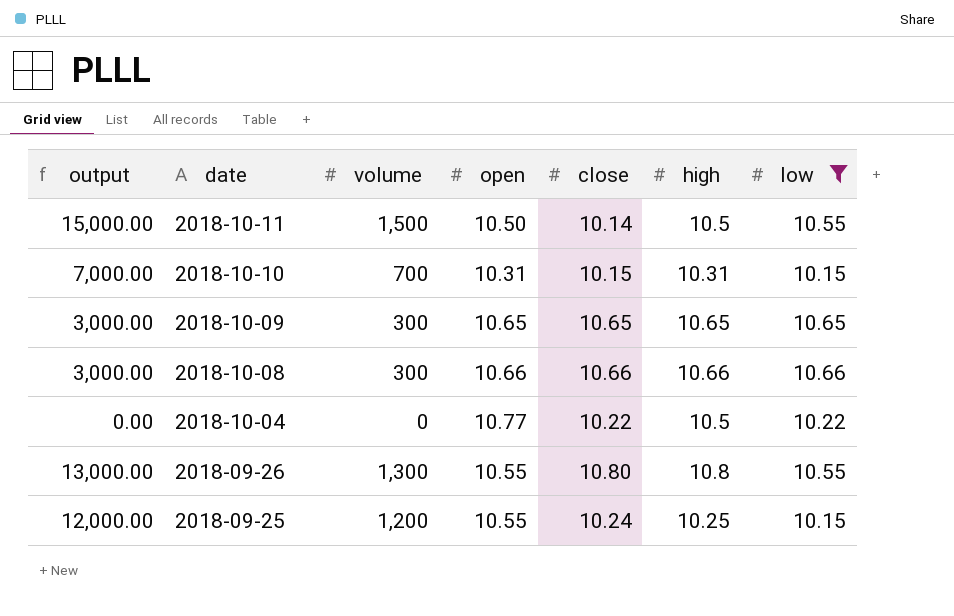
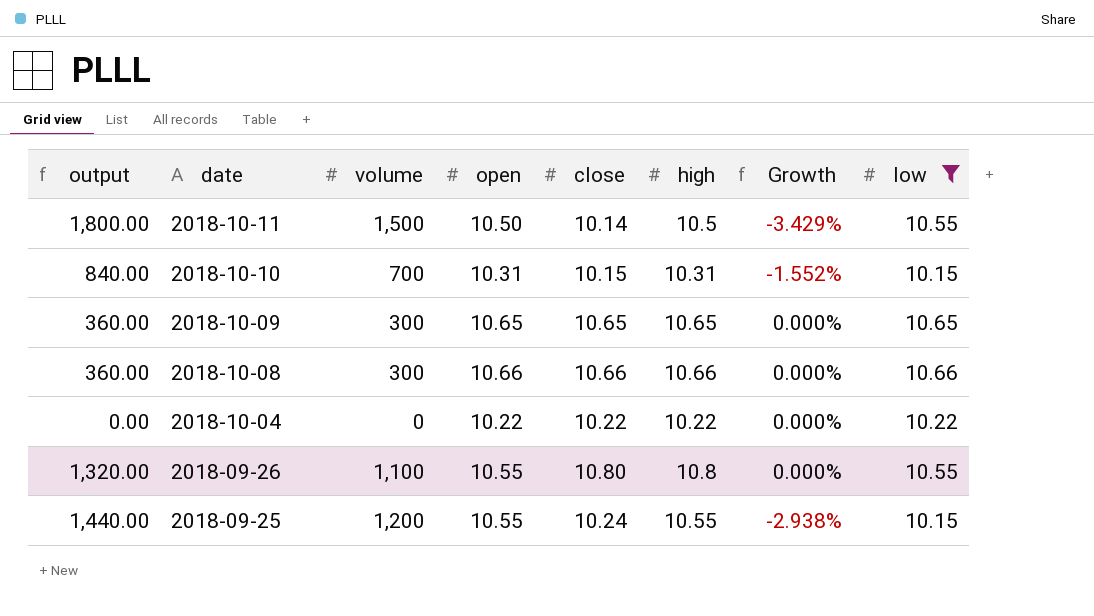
column output | formula: [volume] * 10 -> [volume] * 1.2
column Growth | formula: none -> ([close] - [high]) / [high]
2018-10-04 | open: 10.77 -> 10.22
2018-10-04 | high: 10.5 -> 10.22
2018-09-26 | volume: 1,300 -> 1,100
2018-09-25 | high: 10.25 -> 10.55

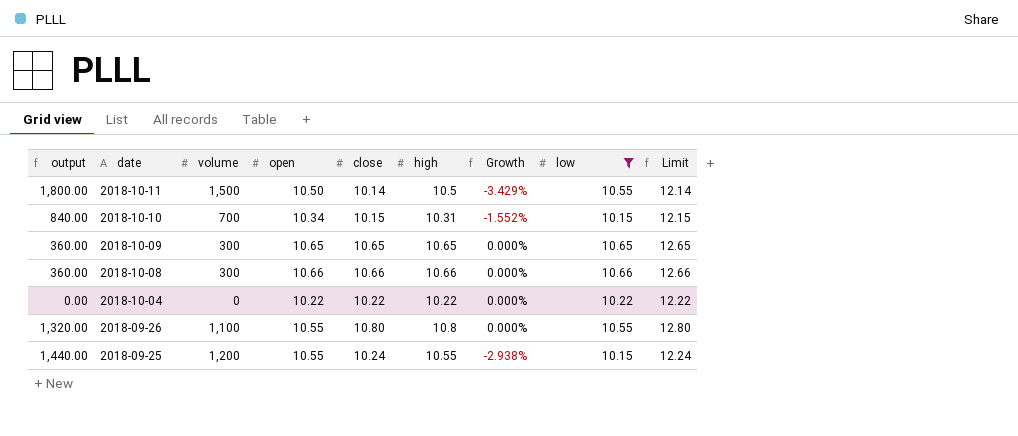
column Limit | formula: none -> [close] + 2
2018-10-10 | open: 10.31 -> 10.34

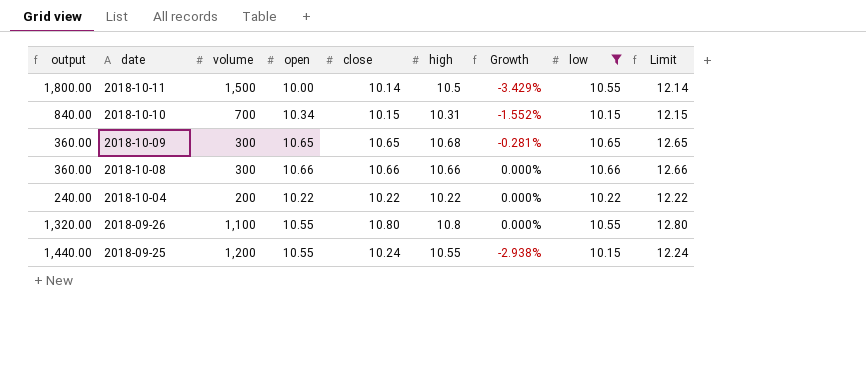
2018-10-11 | open: 10.50 -> 10.00
2018-10-09 | high: 10.65 -> 10.68
2018-10-09 | Growth: 0.000% -> -0.281%
2018-10-04 | output: 0.00 -> 240.00
2018-10-04 | volume: 0 -> 200

